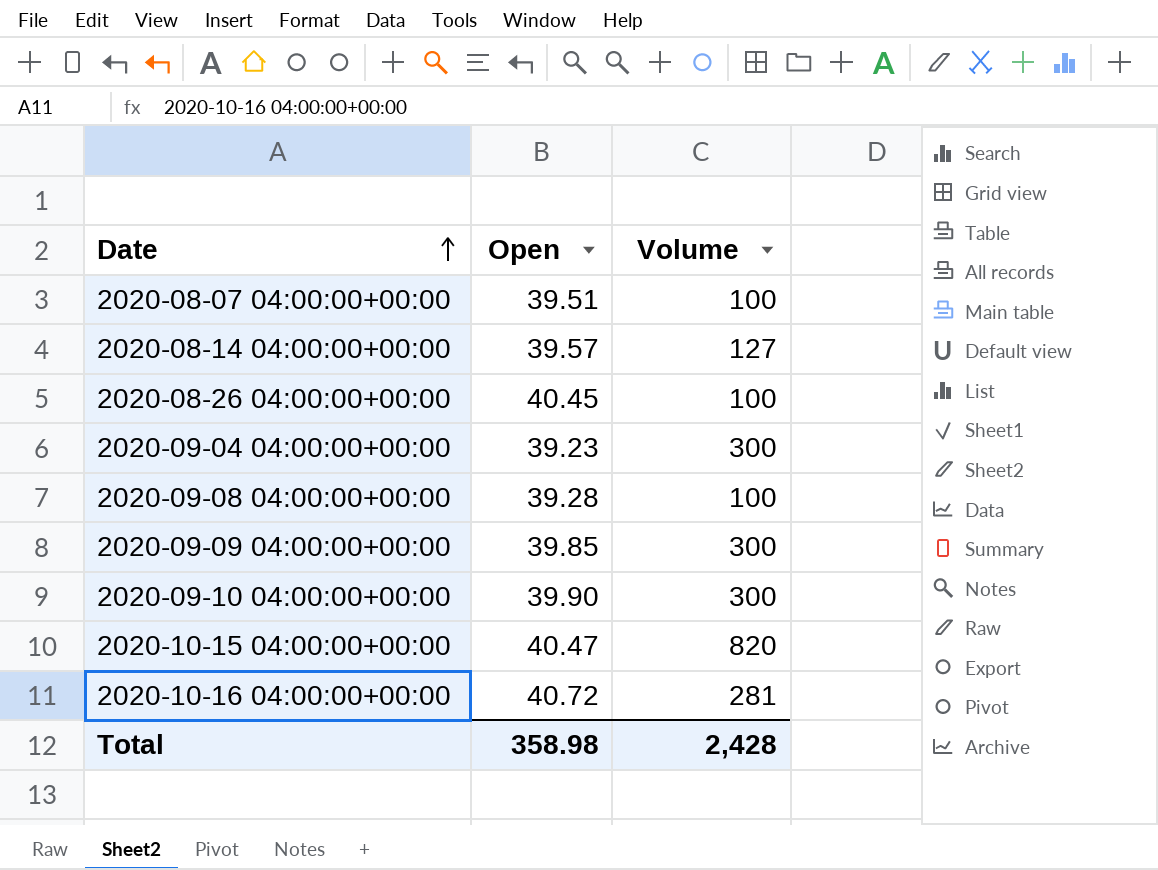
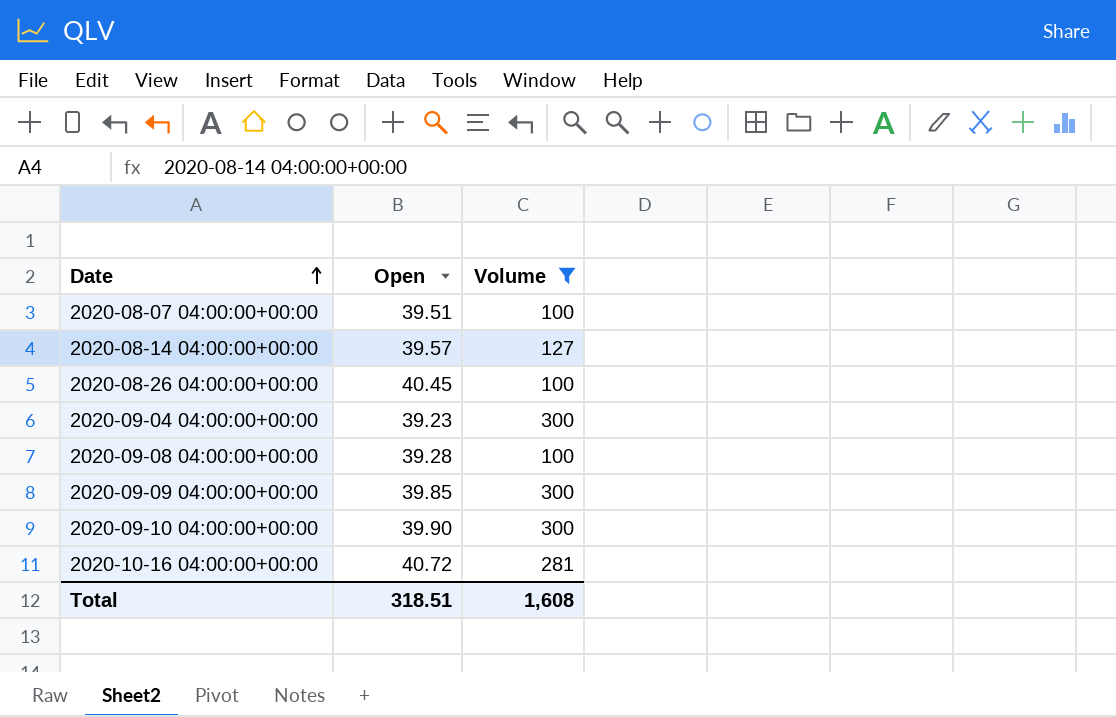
filter: none -> Volume != 820
Total | Open: 358.98 -> 318.51
Total | Volume: 2,428 -> 1,608

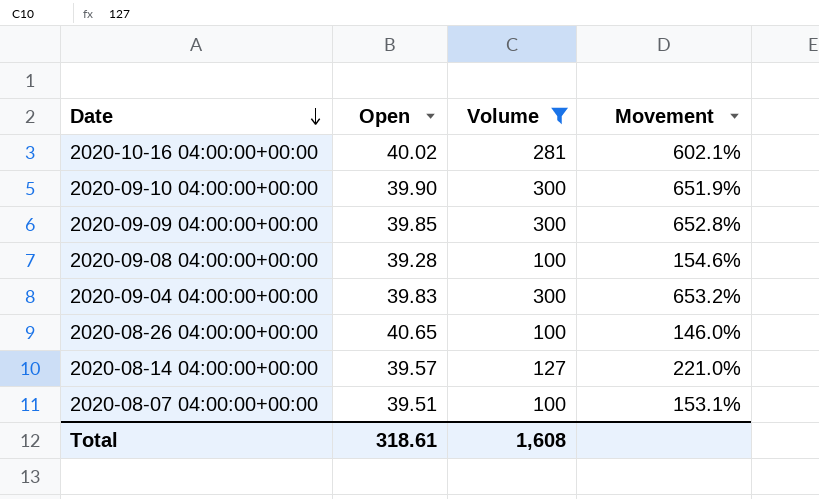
row order: Date ascending -> Date descending
column Movement | formula: none -> ([Volume] - [Open]) / [Open]
2020-10-16 04:00:00+00:00 | Open: 40.72 -> 40.02
2020-09-04 04:00:00+00:00 | Open: 39.23 -> 39.83
2020-08-26 04:00:00+00:00 | Open: 40.45 -> 40.65
Total | Open: 318.51 -> 318.61

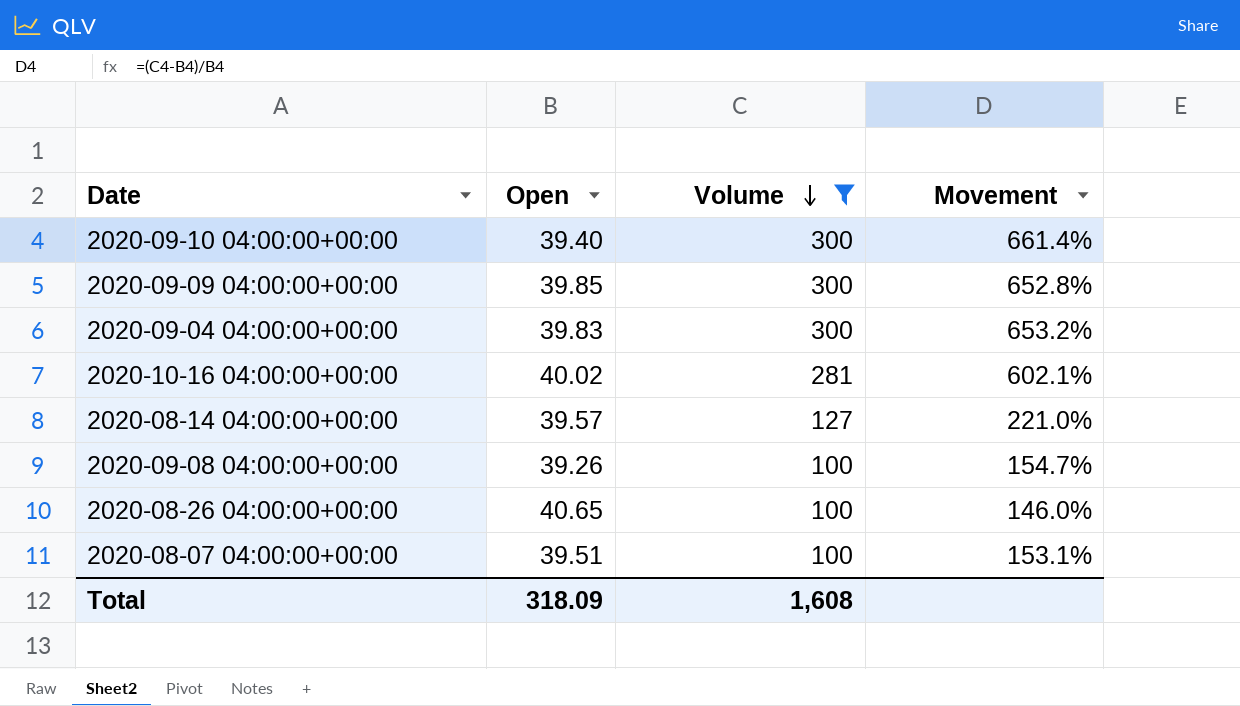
row order: Date descending -> Volume descending
2020-09-10 04:00:00+00:00 | Open: 39.90 -> 39.40
2020-09-10 04:00:00+00:00 | Movement: 651.9% -> 661.4%
2020-09-08 04:00:00+00:00 | Open: 39.28 -> 39.26
2020-09-08 04:00:00+00:00 | Movement: 154.6% -> 154.7%
Total | Open: 318.61 -> 318.09

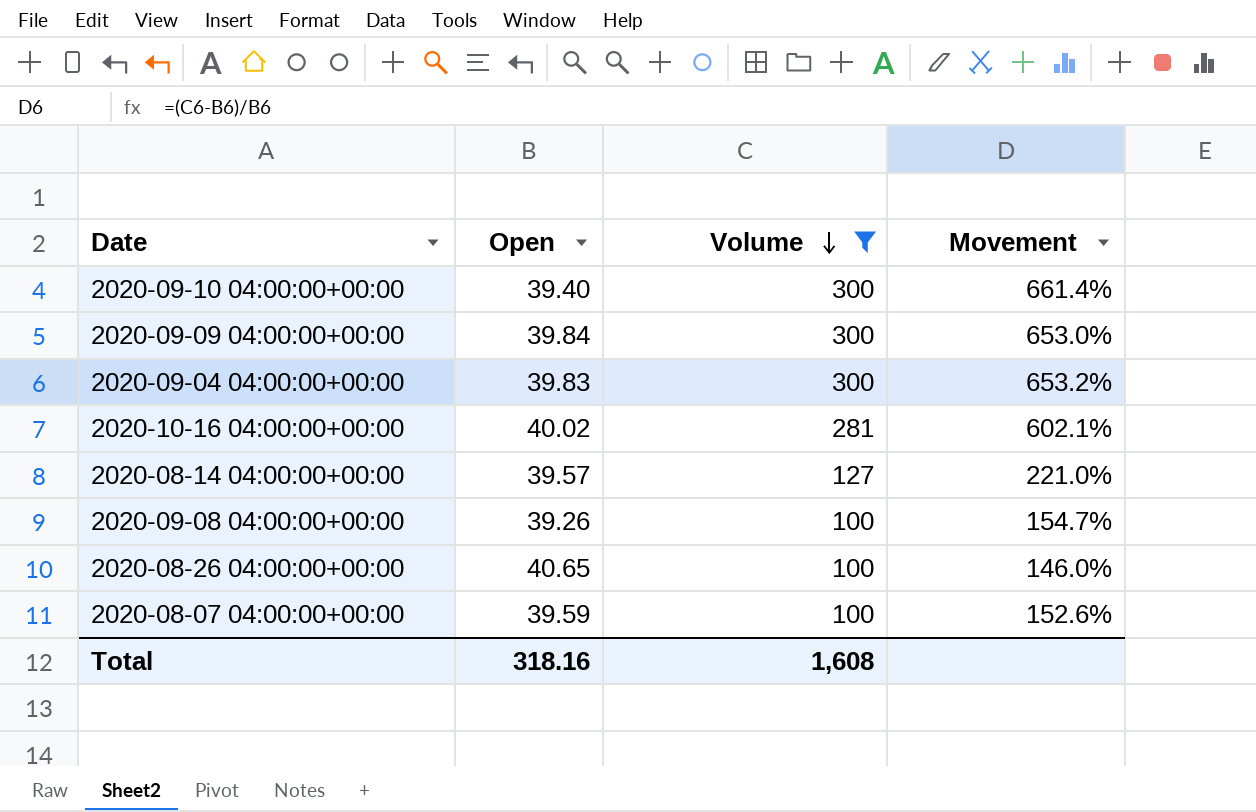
2020-09-09 04:00:00+00:00 | Open: 39.85 -> 39.84
2020-09-09 04:00:00+00:00 | Movement: 652.8% -> 653.0%
2020-08-07 04:00:00+00:00 | Open: 39.51 -> 39.59
2020-08-07 04:00:00+00:00 | Movement: 153.1% -> 152.6%
Total | Open: 318.09 -> 318.16

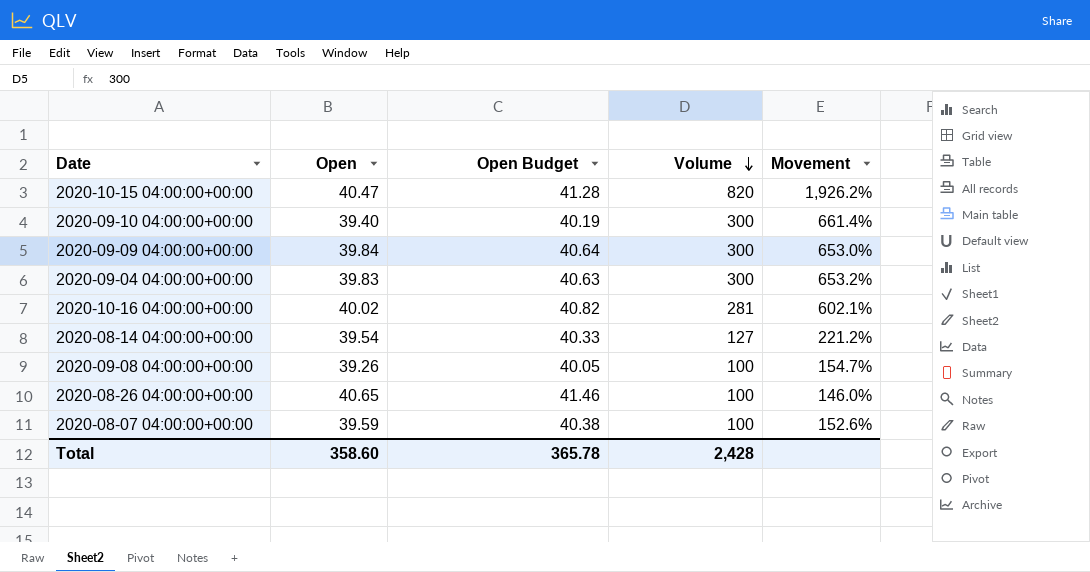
filter: Volume != 820 -> none
column Open Budget | formula: none -> [Open] * 1.02
2020-08-14 04:00:00+00:00 | Open: 39.57 -> 39.54
2020-08-14 04:00:00+00:00 | Movement: 221.0% -> 221.2%
Total | Open: 318.16 -> 358.60
Total | Volume: 1,608 -> 2,428

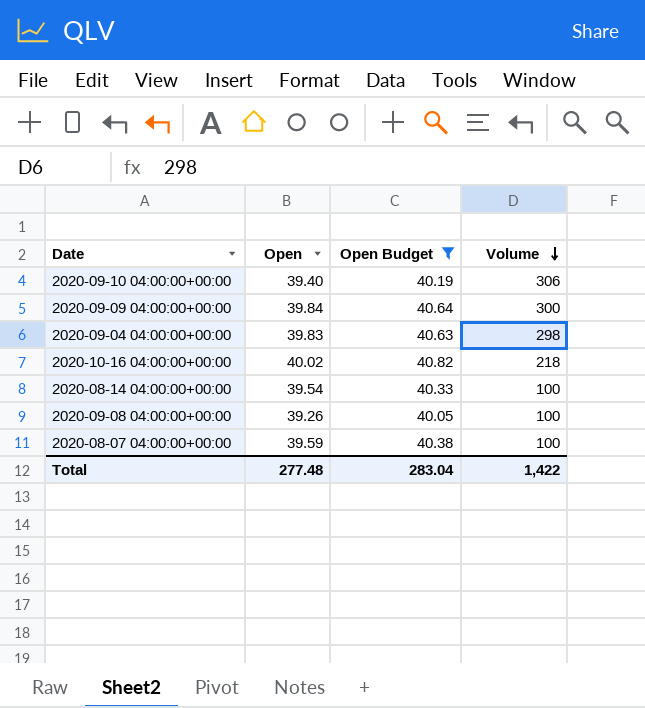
filter: none -> Open Budget <= 40.82
column Movement | formula: ([Volume] - [Open]) / [Open] -> none
2020-09-10 04:00:00+00:00 | Volume: 300 -> 306
2020-09-04 04:00:00+00:00 | Volume: 300 -> 298
2020-10-16 04:00:00+00:00 | Volume: 281 -> 218
2020-08-14 04:00:00+00:00 | Volume: 127 -> 100
Total | Open: 358.60 -> 277.48
Total | Open Budget: 365.78 -> 283.04
Total | Volume: 2,428 -> 1,422

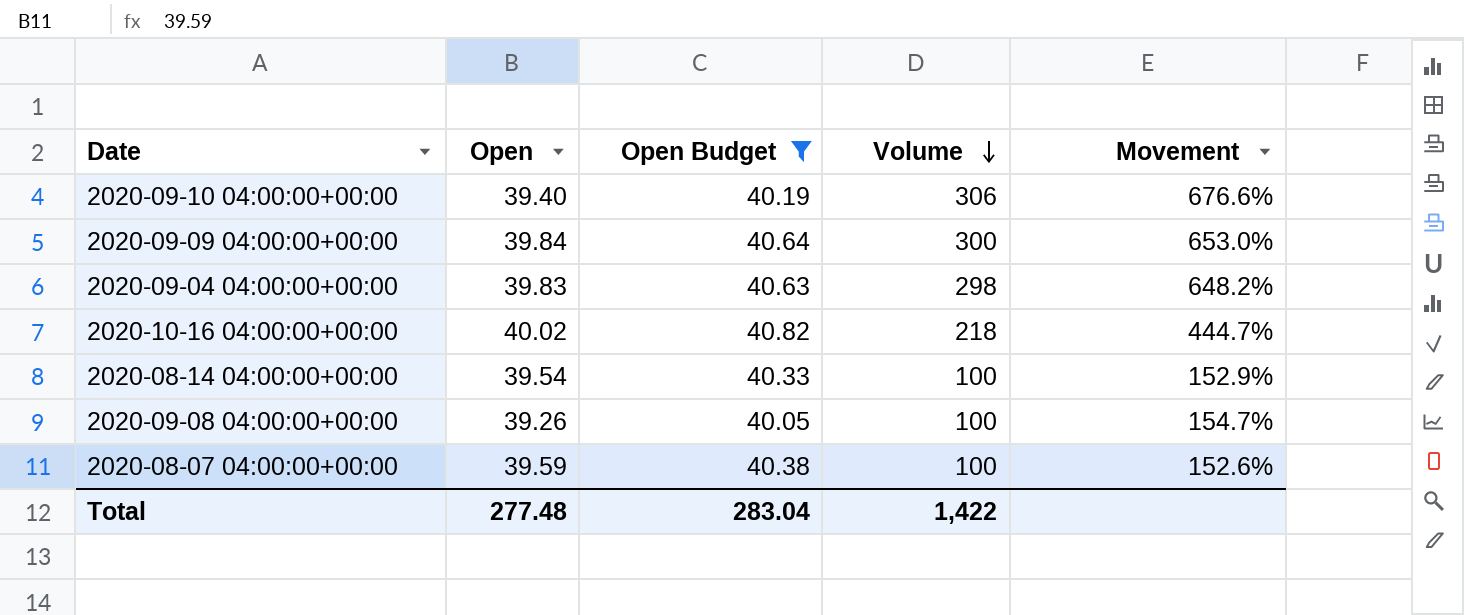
column Movement | formula: none -> ([Volume] - [Open]) / [Open]

